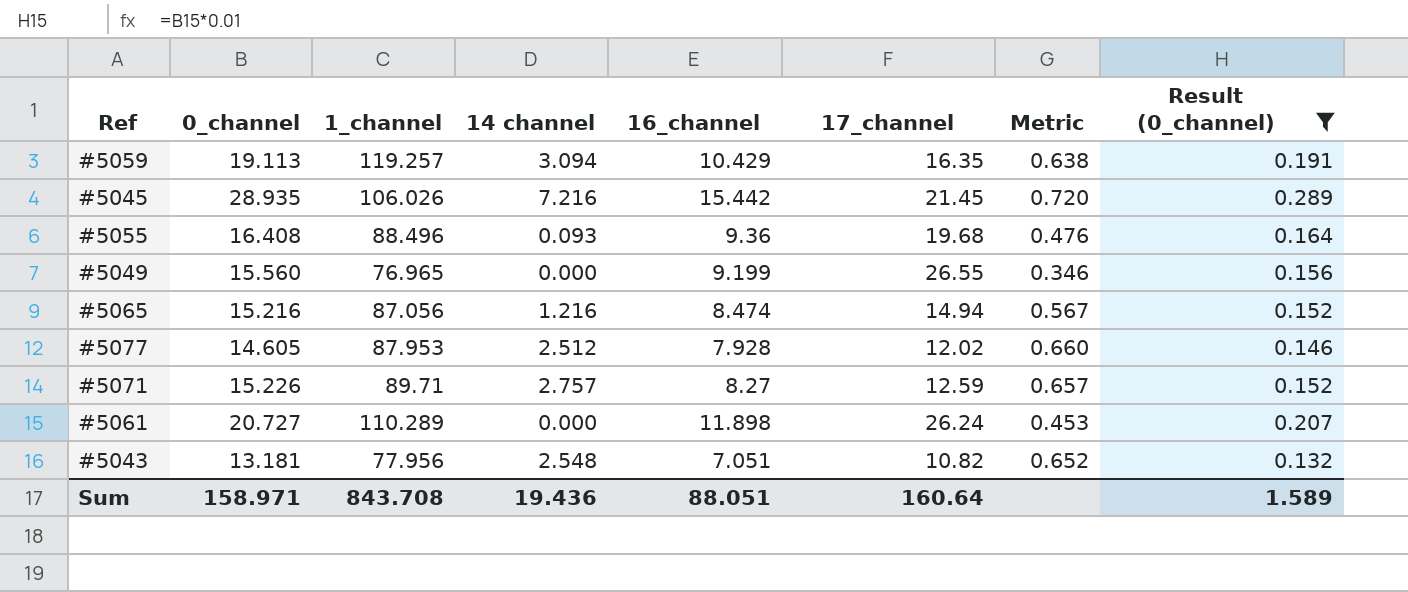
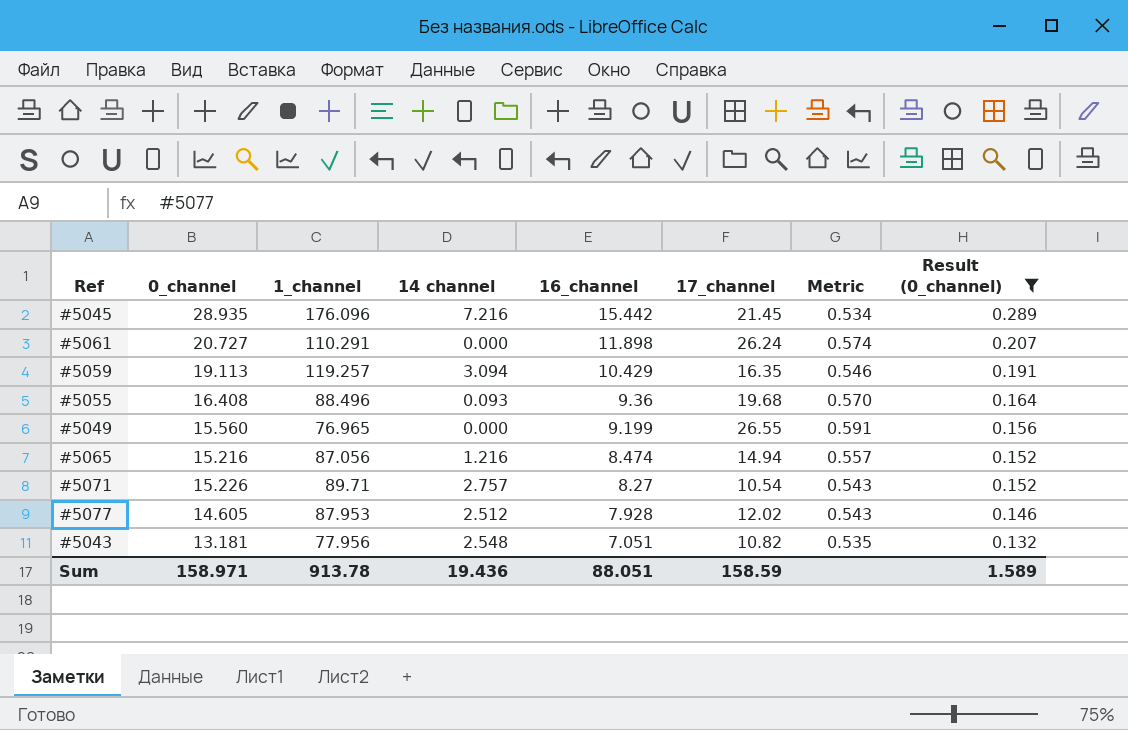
row order: none -> 16_channel descending
column Metric | formula: [16_channel] / [17_channel] -> [16_channel] / [0_channel]
#5045 | 1_channel: 106.026 -> 176.096
#5061 | 1_channel: 110.289 -> 110.291
#5071 | 17_channel: 12.59 -> 10.54
Sum | 1_channel: 843.708 -> 913.78
Sum | 17_channel: 160.64 -> 158.59

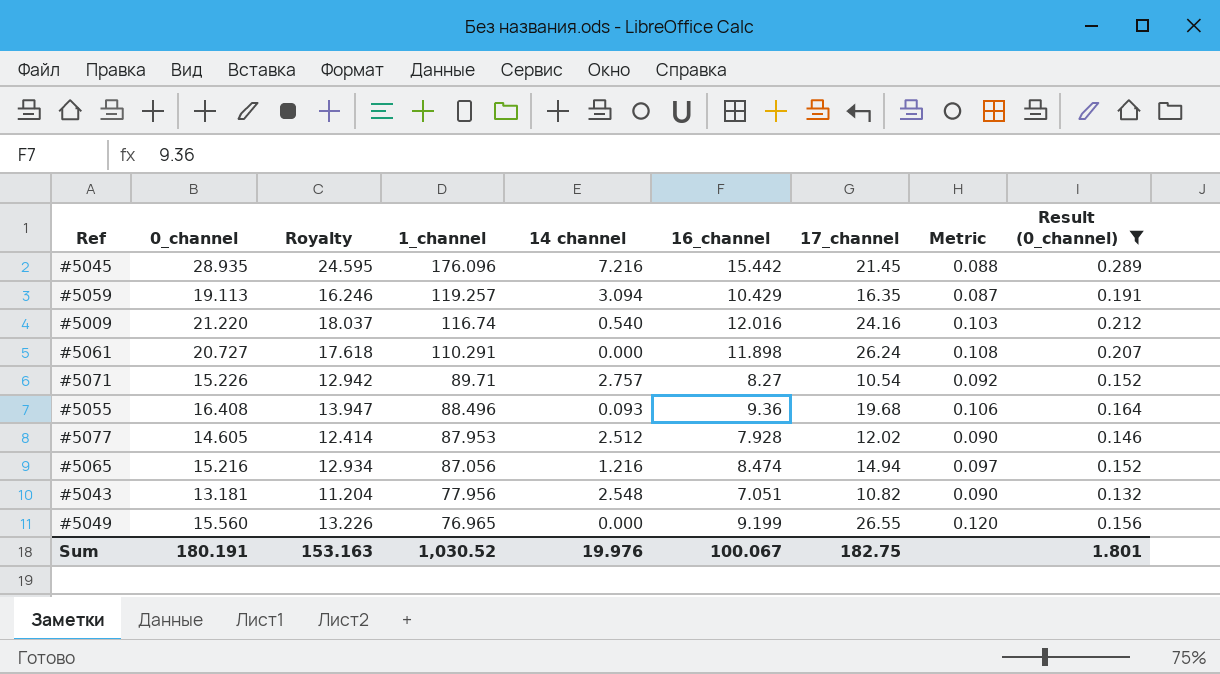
row order: 16_channel descending -> 1_channel descending
column Royalty | formula: none -> [0_channel] * 0.85
column Metric | formula: [16_channel] / [0_channel] -> [16_channel] / [1_channel]
row #5009: none -> 21.220 | 18.037 | 116.74 | 0.540 | 12.016 | 24.16 | 0.103 | 0.212
Sum | 0_channel: 158.971 -> 180.191
Sum | 1_channel: 913.78 -> 1,030.52
Sum | 14 channel: 19.436 -> 19.976
Sum | 16_channel: 88.051 -> 100.067
Sum | 17_channel: 158.59 -> 182.75
Sum | Result (0_channel): 1.589 -> 1.801

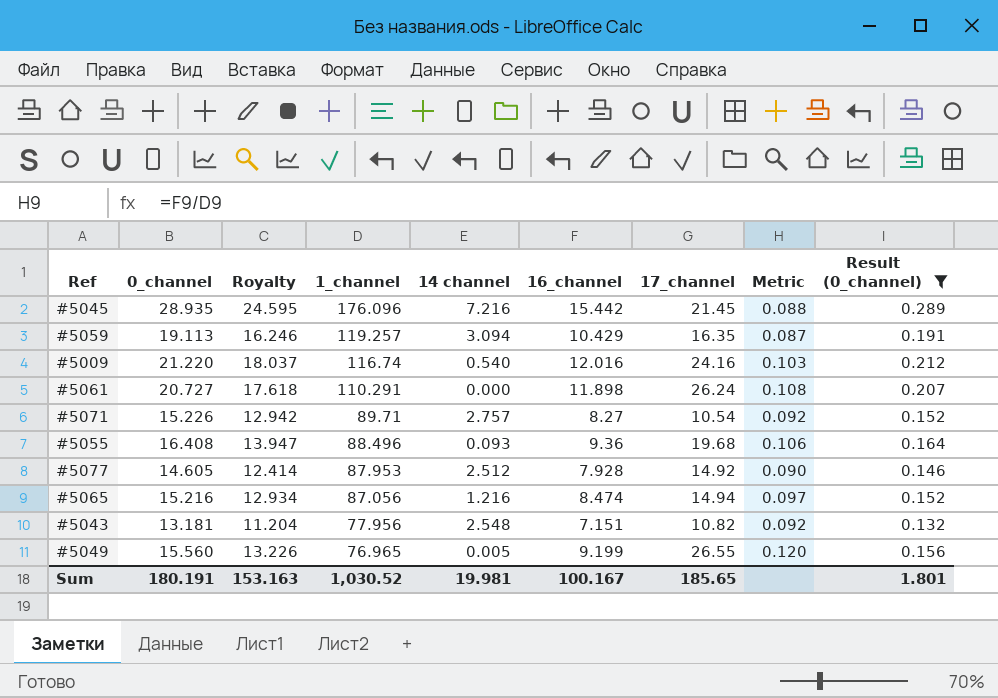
#5077 | 17_channel: 12.02 -> 14.92
#5043 | 16_channel: 7.051 -> 7.151
#5043 | Metric: 0.090 -> 0.092
#5049 | 14 channel: 0.000 -> 0.005
Sum | 14 channel: 19.976 -> 19.981
Sum | 16_channel: 100.067 -> 100.167
Sum | 17_channel: 182.75 -> 185.65

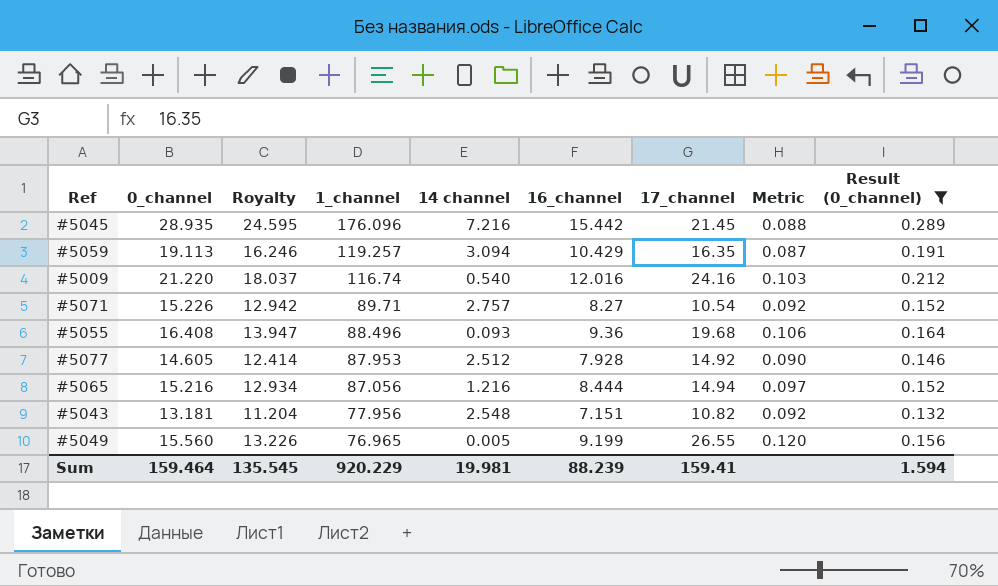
row #5061: 20.727 | 17.618 | 110.291 | 0.000 | 11.898 | 26.24 | 0.108 | 0.207 -> none
#5065 | 16_channel: 8.474 -> 8.444
Sum | 0_channel: 180.191 -> 159.464
Sum | Royalty: 153.163 -> 135.545
Sum | 1_channel: 1,030.52 -> 920.229
Sum | 16_channel: 100.167 -> 88.239
Sum | 17_channel: 185.65 -> 159.41
Sum | Result (0_channel): 1.801 -> 1.594

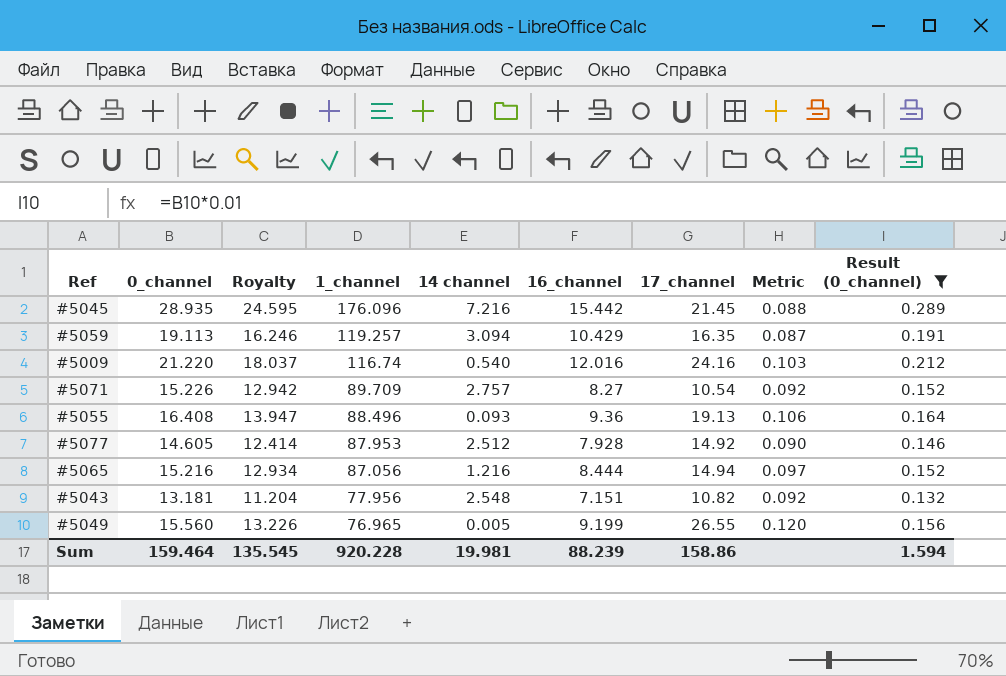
#5071 | 1_channel: 89.71 -> 89.709
#5055 | 17_channel: 19.68 -> 19.13
Sum | 1_channel: 920.229 -> 920.228
Sum | 17_channel: 159.41 -> 158.86

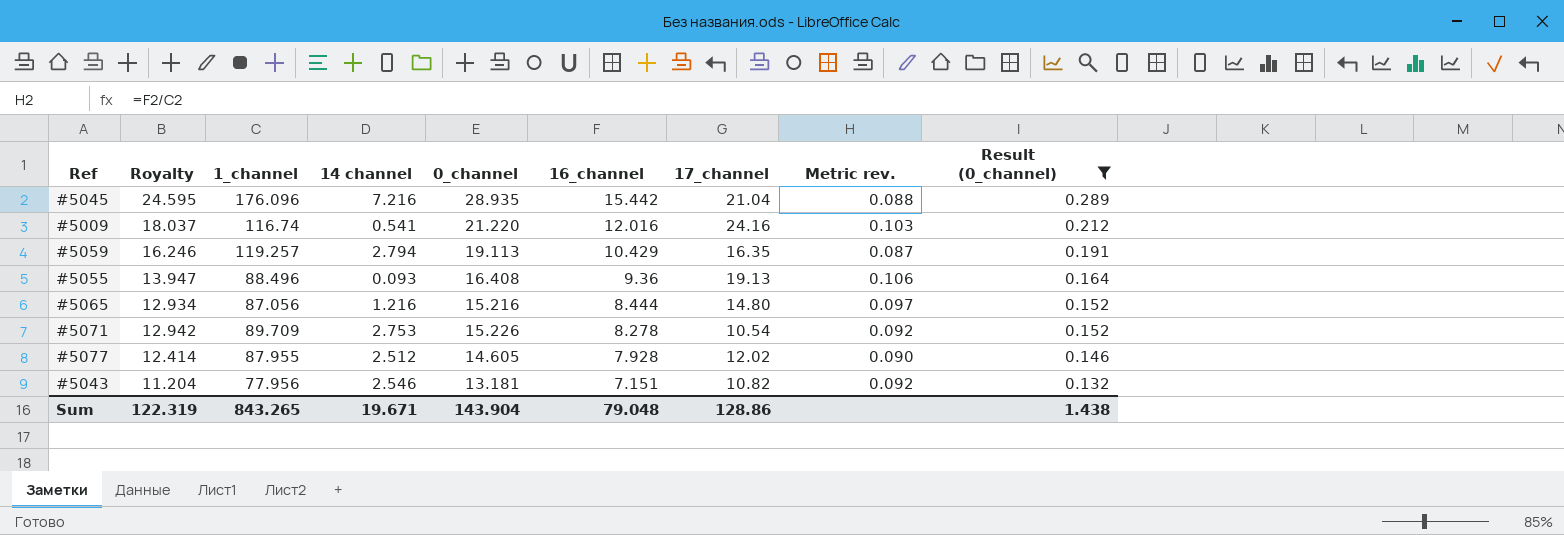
row order: 1_channel descending -> 16_channel descending
column 0_channel | position: 2 -> 5
column name: Metric -> Metric rev.
row #5049: 15.560 | 13.226 | 76.965 | 0.005 | 9.199 | 26.55 | 0.120 | 0.156 -> none
#5045 | 17_channel: 21.45 -> 21.04
#5009 | 14 channel: 0.540 -> 0.541
#5059 | 14 channel: 3.094 -> 2.794
#5065 | 17_channel: 14.94 -> 14.80
#5071 | 14 channel: 2.757 -> 2.753
#5071 | 16_channel: 8.27 -> 8.278
#5077 | 1_channel: 87.953 -> 87.955
#5077 | 17_channel: 14.92 -> 12.02
#5043 | 14 channel: 2.548 -> 2.546
Sum | Royalty: 135.545 -> 122.319
Sum | 1_channel: 920.228 -> 843.265
Sum | 14 channel: 19.981 -> 19.671
Sum | 0_channel: 159.464 -> 143.904
Sum | 16_channel: 88.239 -> 79.048
Sum | 17_channel: 158.86 -> 128.86
Sum | Result (0_channel): 1.594 -> 1.438

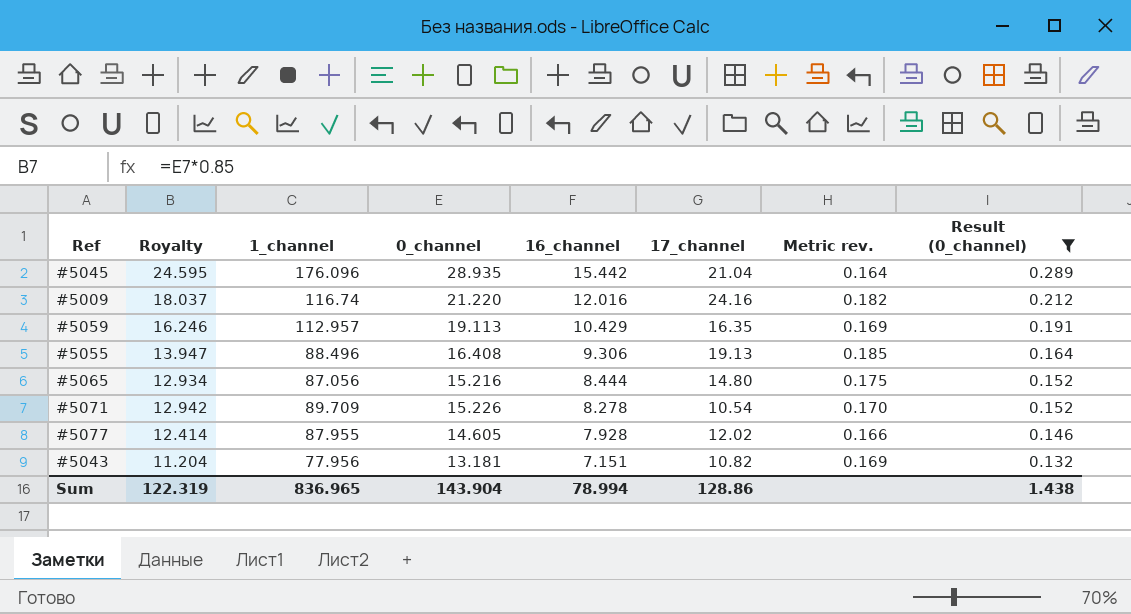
column 14 channel | position: 4 -> none
column Metric rev. | formula: [16_channel] / [1_channel] -> [0_channel] / [1_channel]
#5059 | 1_channel: 119.257 -> 112.957
#5055 | 16_channel: 9.36 -> 9.306
Sum | 1_channel: 843.265 -> 836.965
Sum | 16_channel: 79.048 -> 78.994

